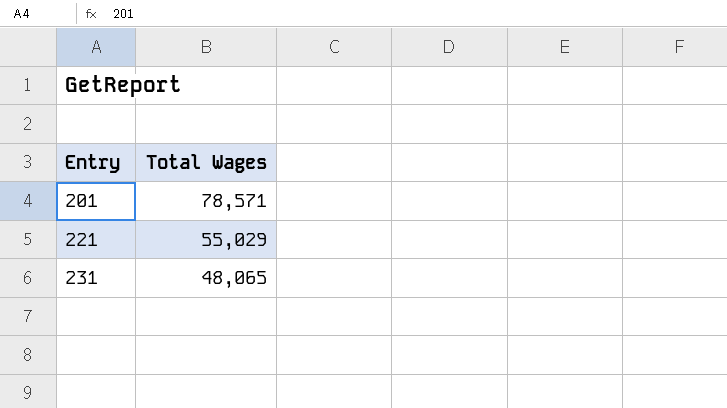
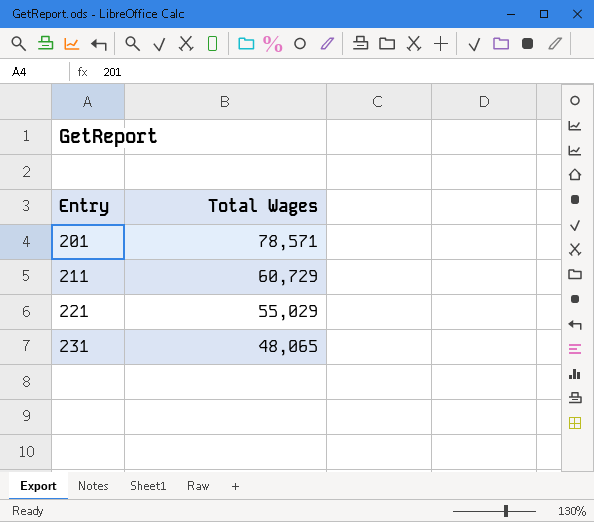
row 211: none -> 60,729

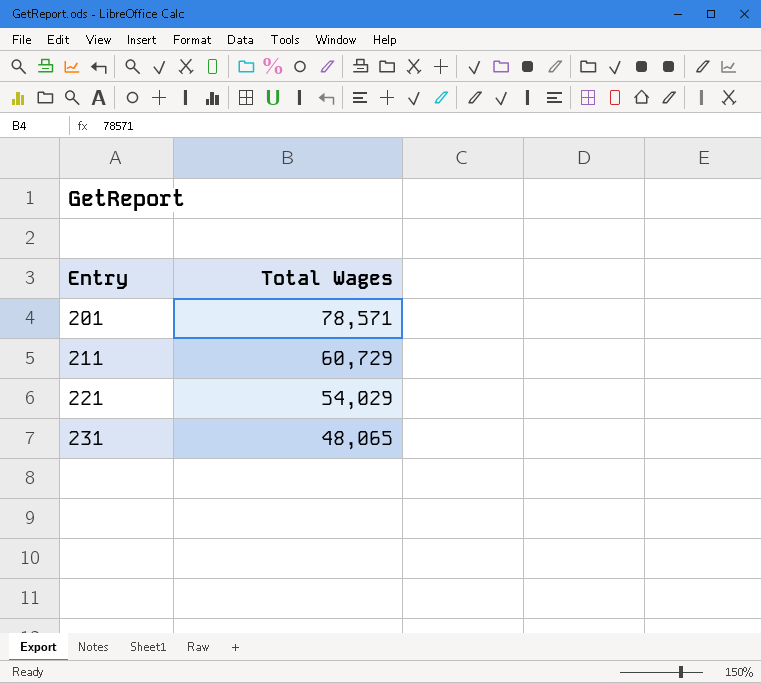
221 | Total Wages: 55,029 -> 54,029

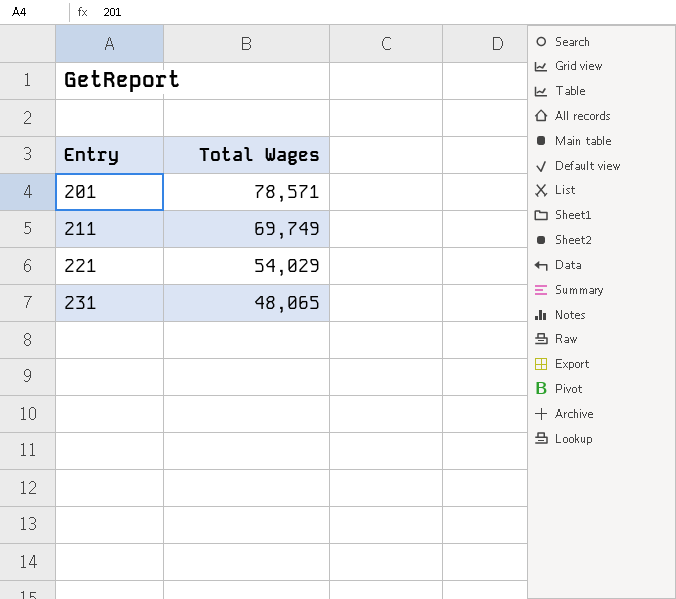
211 | Total Wages: 60,729 -> 69,749

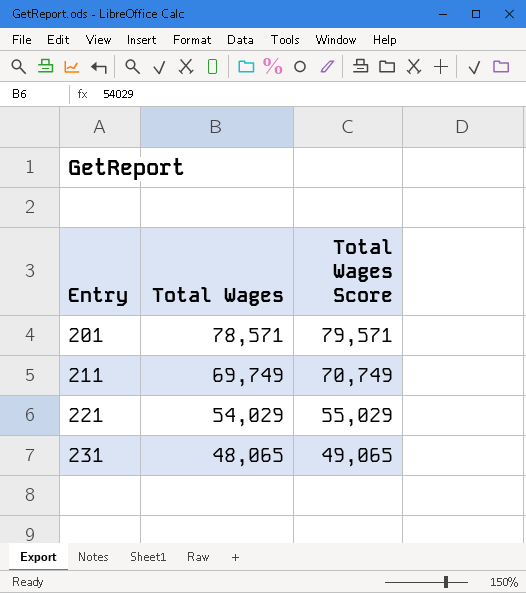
column Total Wages Score | formula: none -> [Total Wages] + 1000

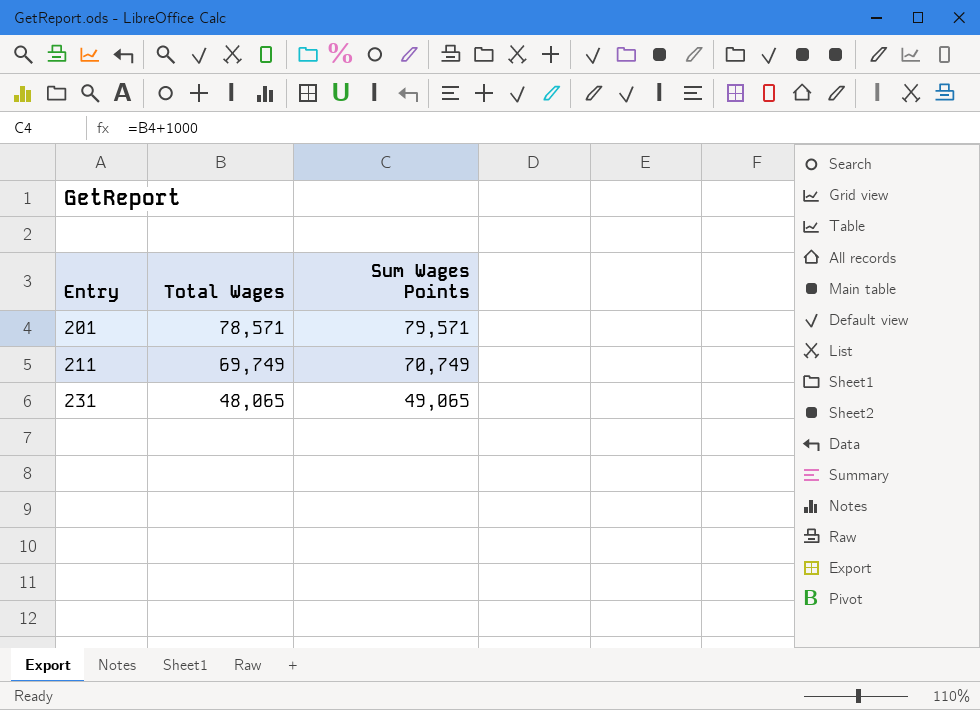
column name: Total Wages Score -> Sum Wages Points
row 221: 54,029 | 55,029 -> none

